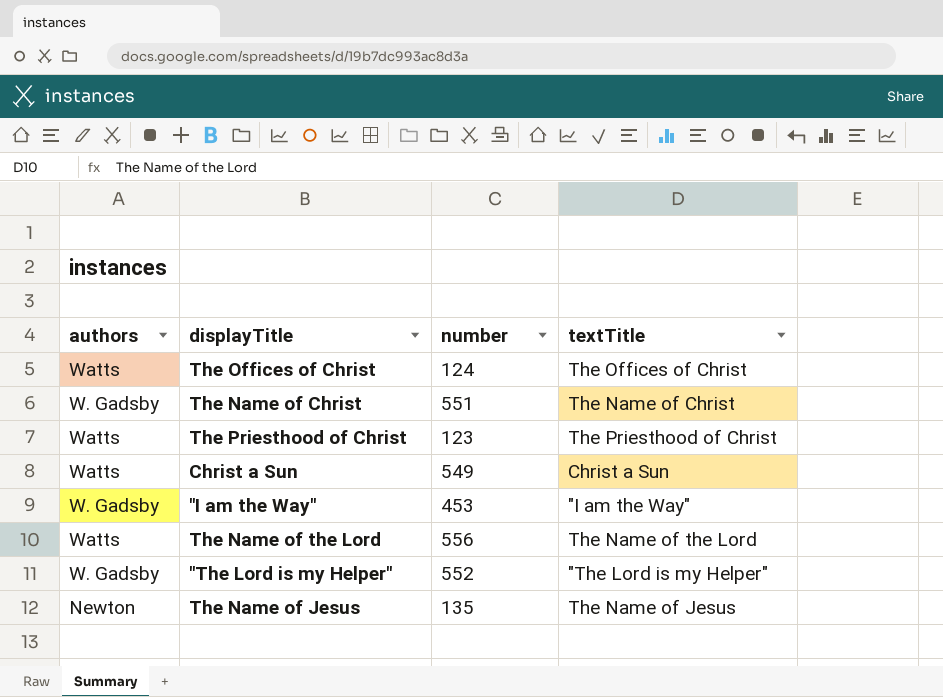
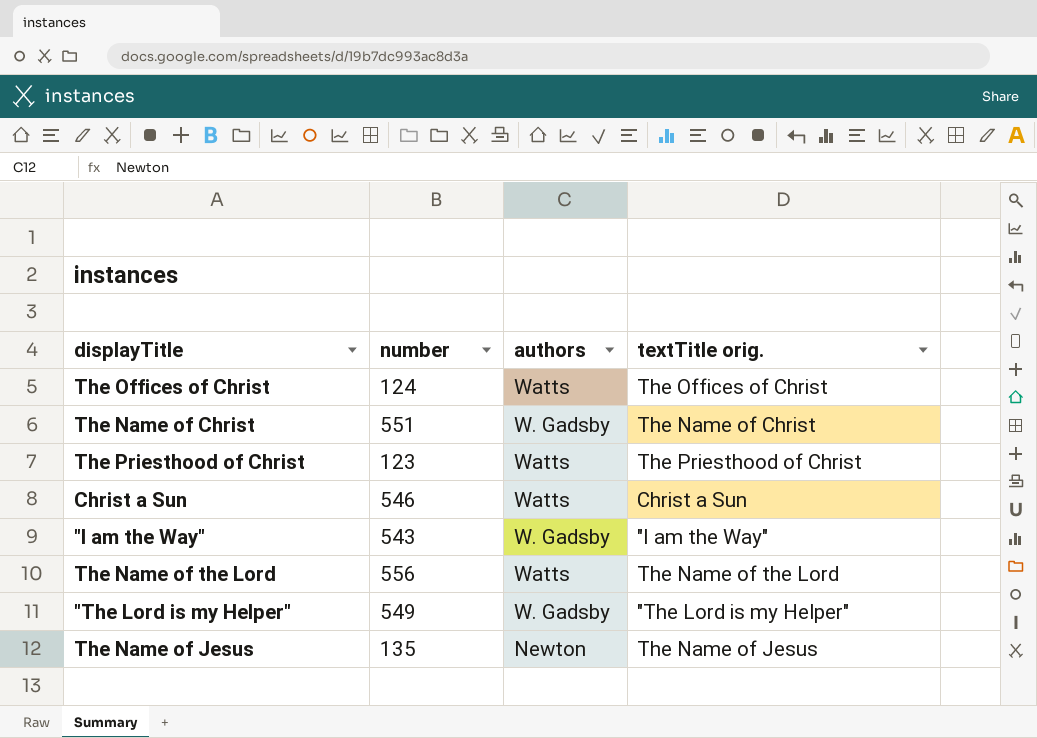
column authors | position: 1 -> 3
column name: textTitle -> textTitle orig.
Christ a Sun | number: 549 -> 546
"I am the Way" | number: 453 -> 543
"The Lord is my Helper" | number: 552 -> 549

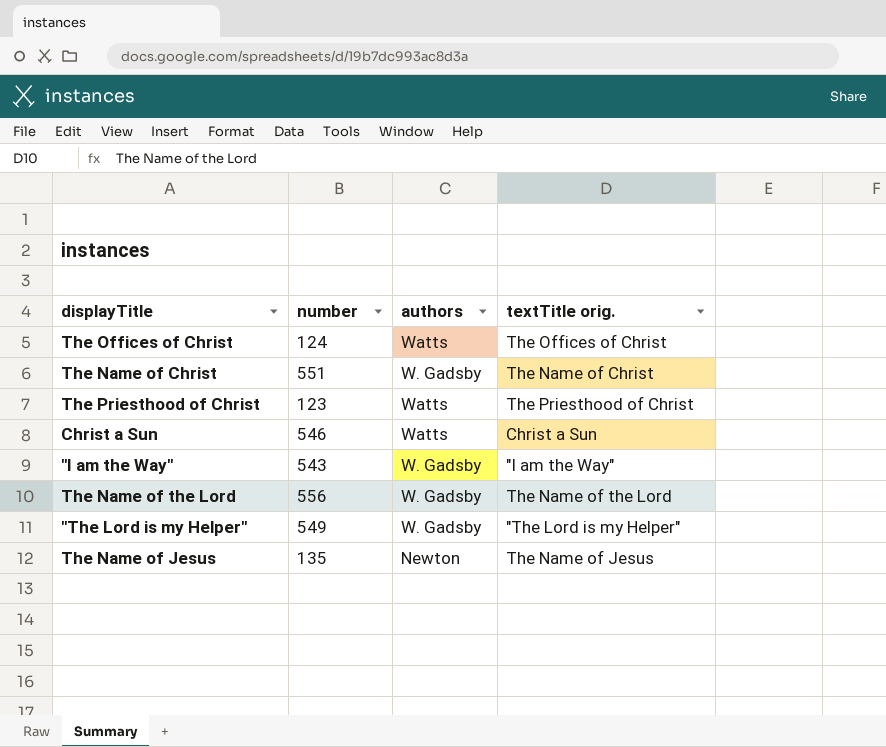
The Name of the Lord | authors: Watts -> W. Gadsby

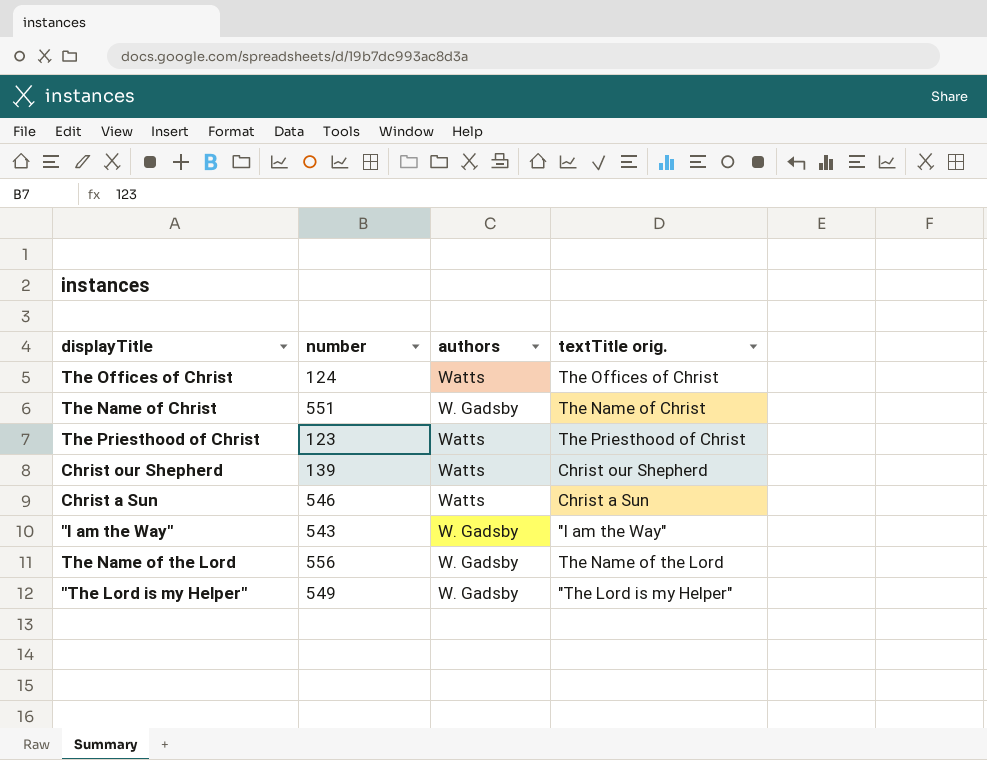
row The Name of Jesus: 135 | Newton | The Name of Jesus -> none
row Christ our Shepherd: none -> 139 | Watts | Christ our Shepherd

